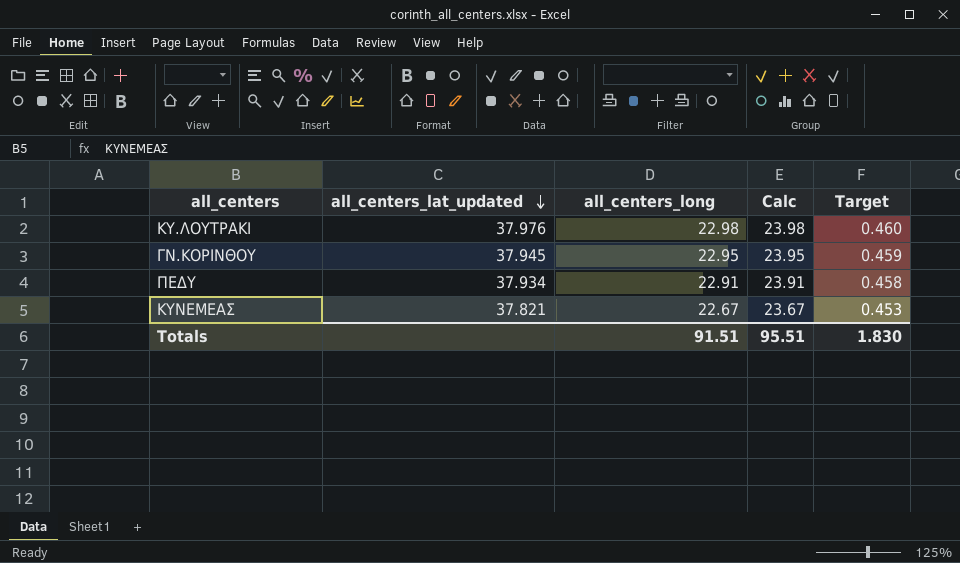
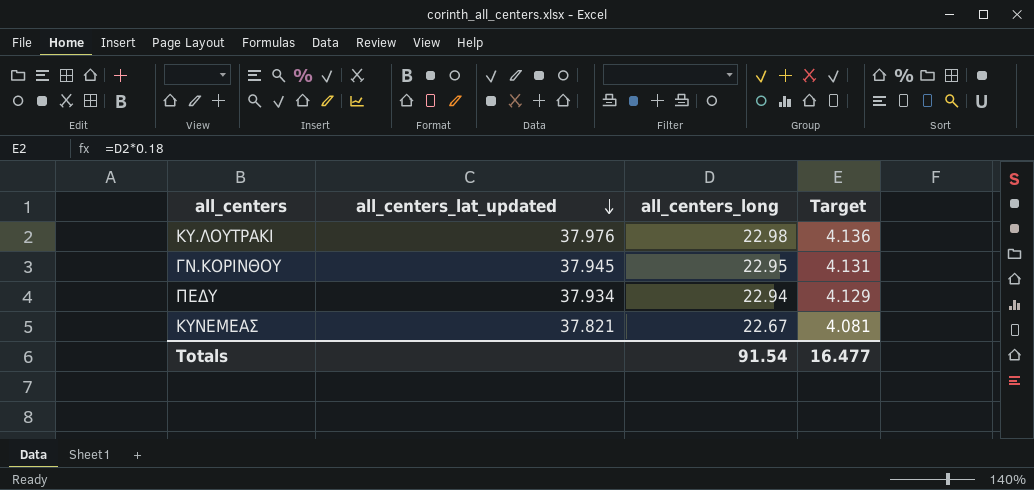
column Calc | formula: [all_centers_long] + 1 -> none
column Target | formula: [all_centers_long] * 0.02 -> [all_centers_long] * 0.18
ΠΕΔΥ | all_centers_long: 22.91 -> 22.94
Totals | all_centers_long: 91.51 -> 91.54
Totals | Target: 1.830 -> 16.477

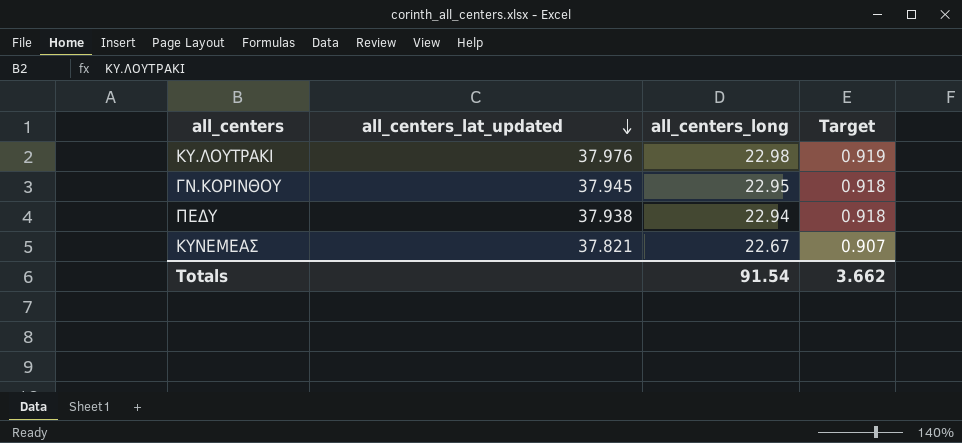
column Target | formula: [all_centers_long] * 0.18 -> [all_centers_long] * 0.04
ΠΕΔΥ | all_centers_lat_updated: 37.934 -> 37.938
Totals | Target: 16.477 -> 3.662

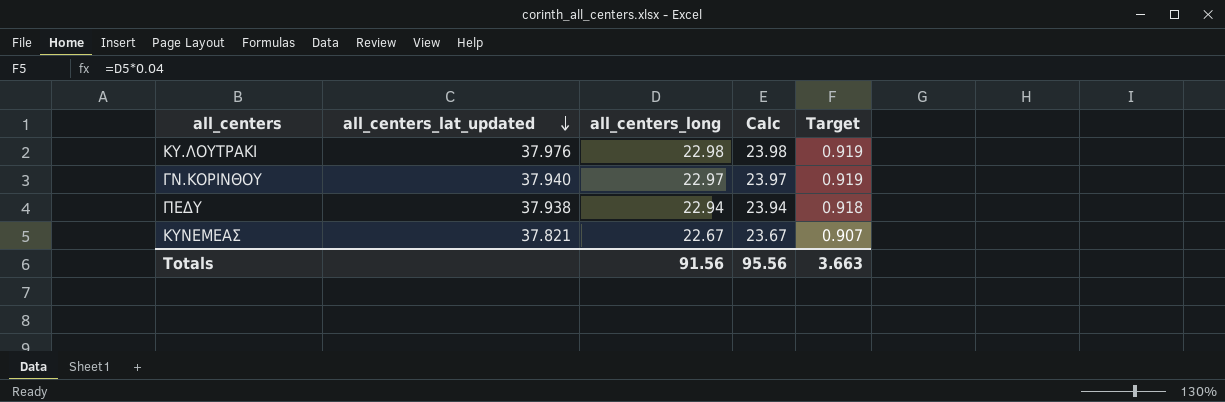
column Calc | formula: none -> [all_centers_long] + 1
ΓΝ.ΚΟΡΙΝΘΟΥ | all_centers_lat_updated: 37.945 -> 37.940
ΓΝ.ΚΟΡΙΝΘΟΥ | all_centers_long: 22.95 -> 22.97
ΓΝ.ΚΟΡΙΝΘΟΥ | Target: 0.918 -> 0.919
Totals | all_centers_long: 91.54 -> 91.56
Totals | Target: 3.662 -> 3.663

